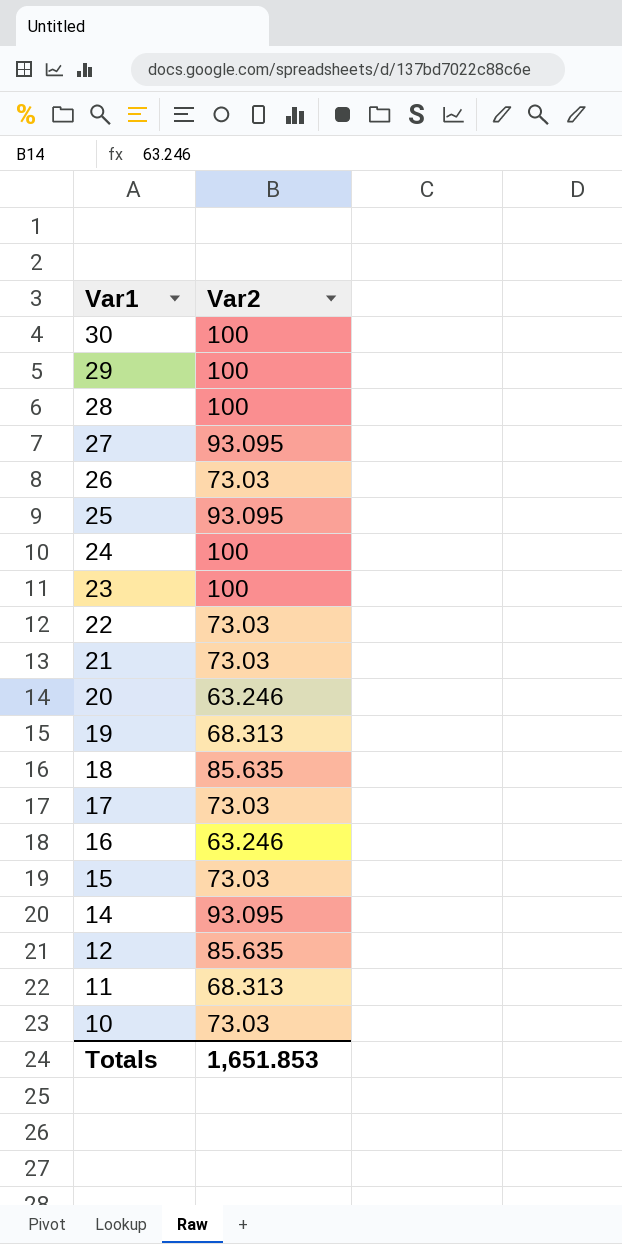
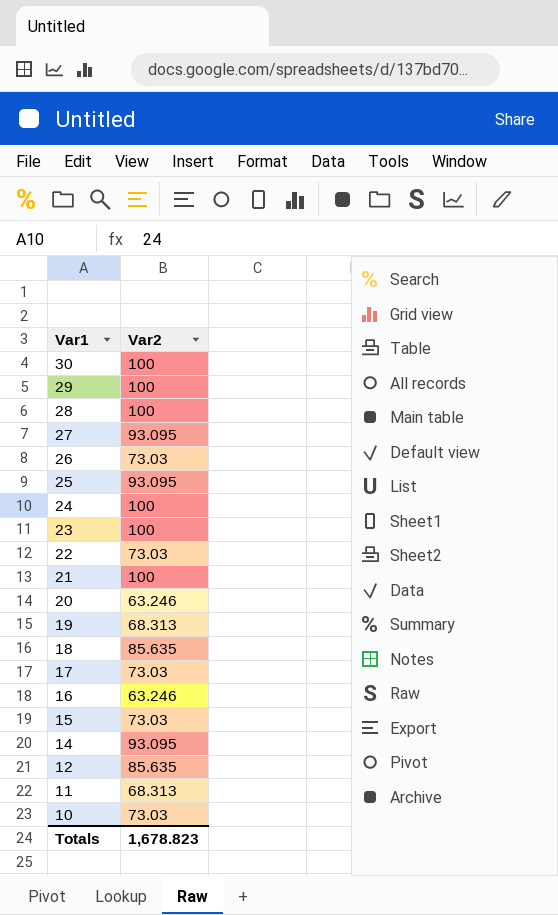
21 | Var2: 73.03 -> 100
Totals | Var2: 1,651.853 -> 1,678.823

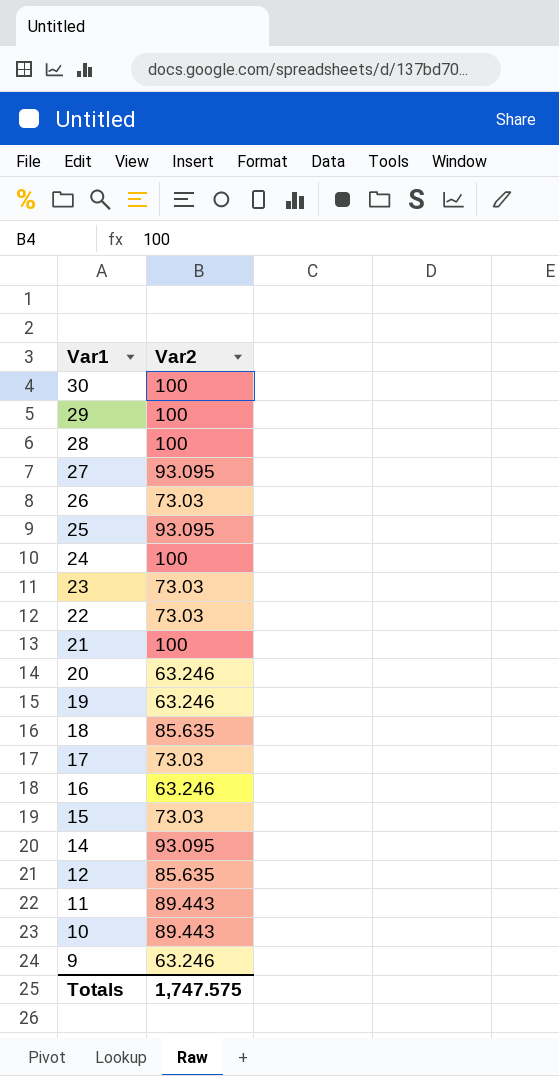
23 | Var2: 100 -> 73.03
19 | Var2: 68.313 -> 63.246
11 | Var2: 68.313 -> 89.443
10 | Var2: 73.03 -> 89.443
row 9: none -> 63.246
Totals | Var2: 1,678.823 -> 1,747.575

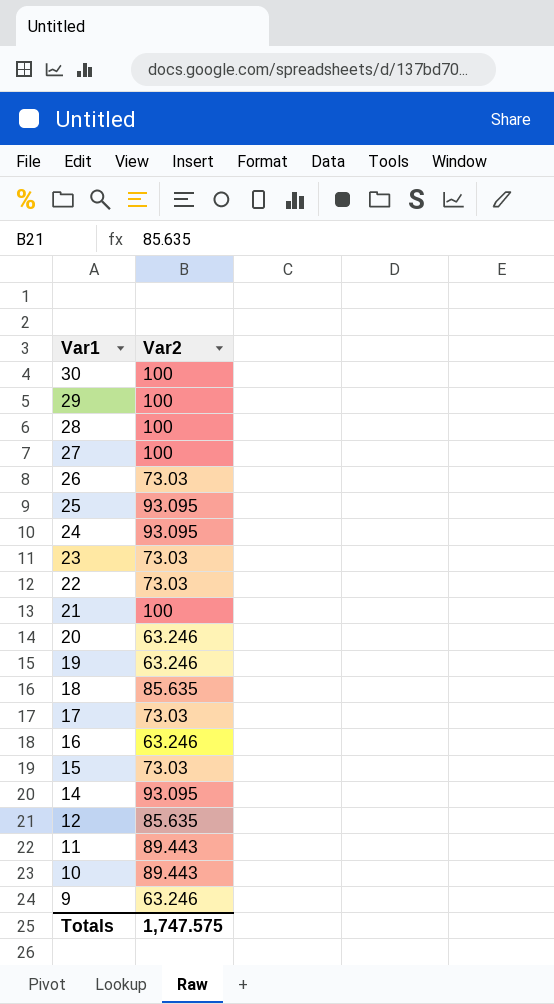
27 | Var2: 93.095 -> 100
24 | Var2: 100 -> 93.095

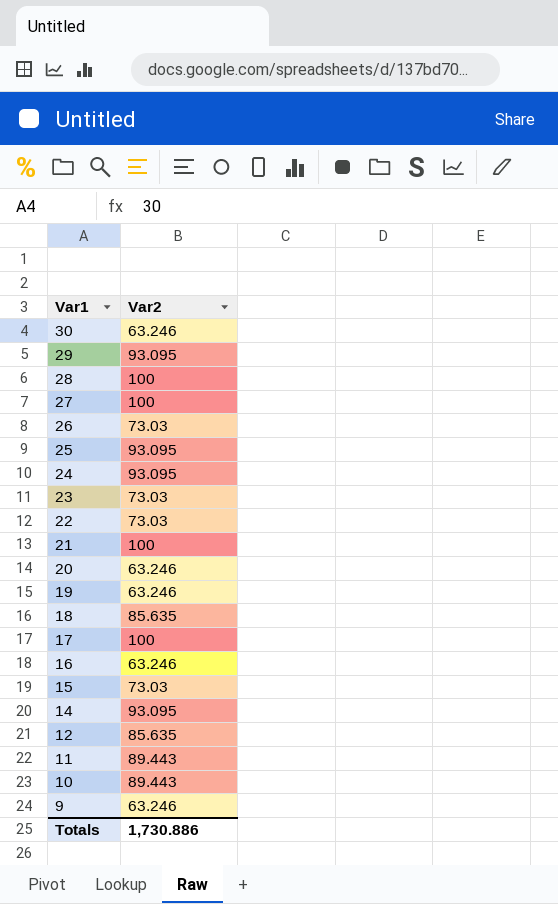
30 | Var2: 100 -> 63.246
29 | Var2: 100 -> 93.095
17 | Var2: 73.03 -> 100
Totals | Var2: 1,747.575 -> 1,730.886

